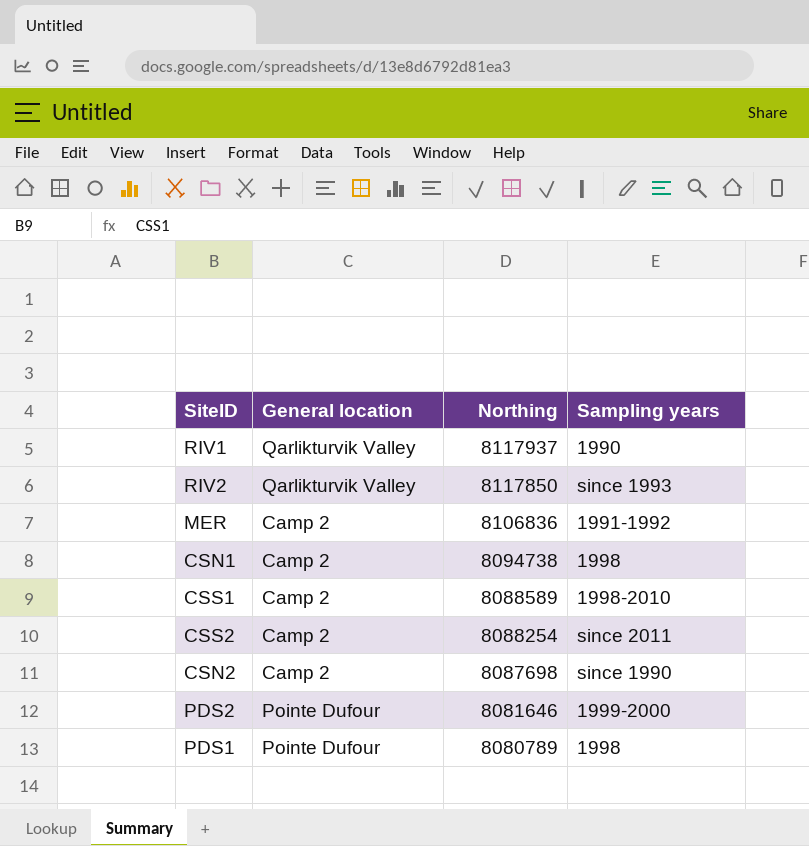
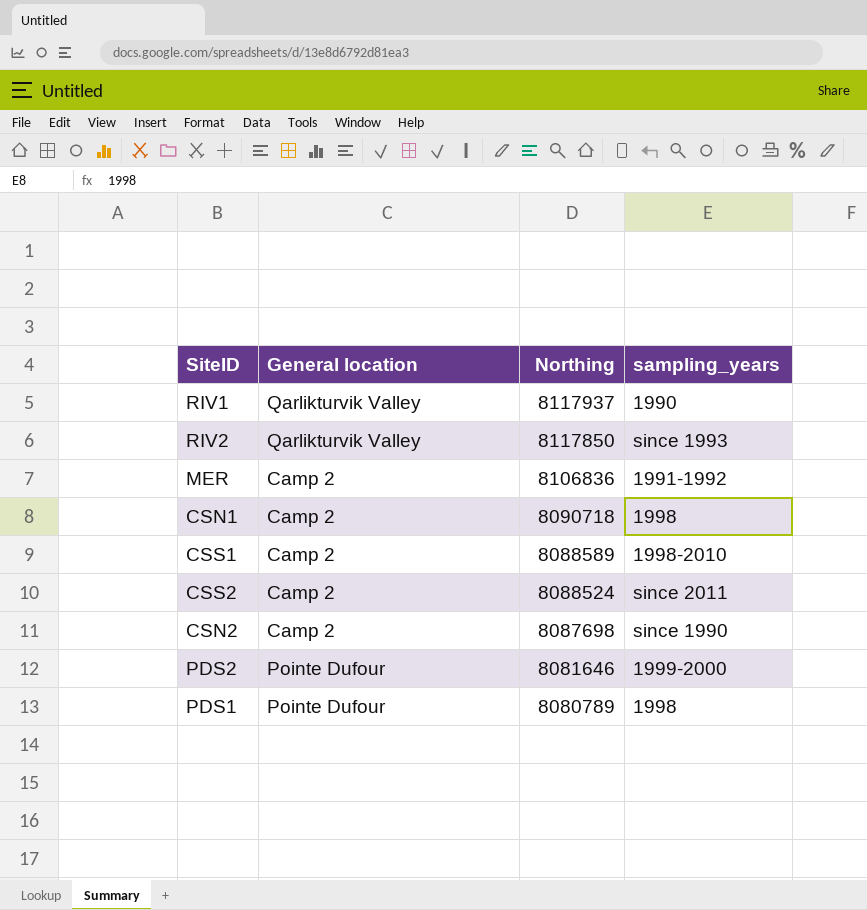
column name: Sampling years -> sampling_years
CSN1 | Northing: 8094738 -> 8090718
CSS2 | Northing: 8088254 -> 8088524

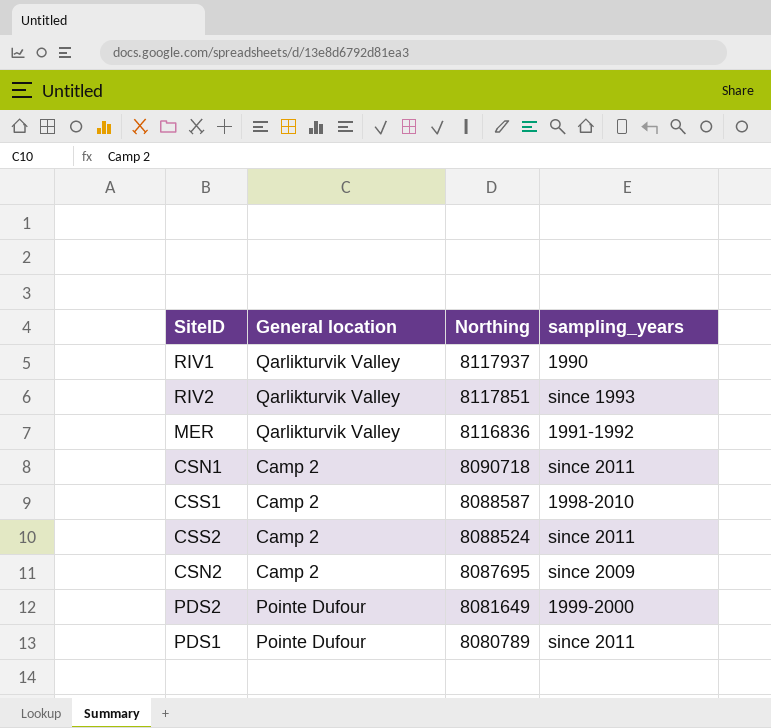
RIV2 | Northing: 8117850 -> 8117851
MER | General location: Camp 2 -> Qarlikturvik Valley
MER | Northing: 8106836 -> 8116836
CSN1 | sampling_years: 1998 -> since 2011
CSS1 | Northing: 8088589 -> 8088587
CSN2 | Northing: 8087698 -> 8087695
CSN2 | sampling_years: since 1990 -> since 2009
PDS2 | Northing: 8081646 -> 8081649
PDS1 | sampling_years: 1998 -> since 2011

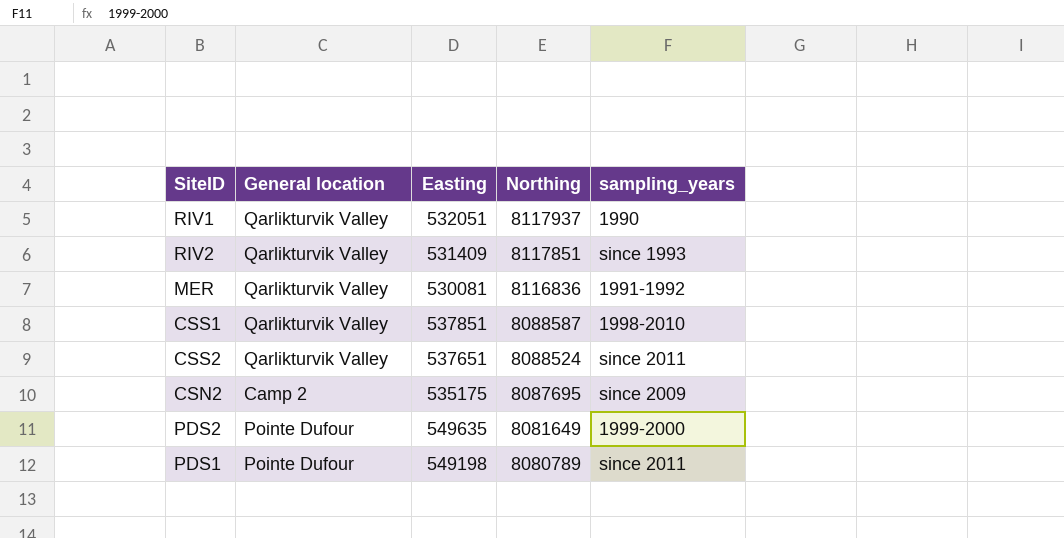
column Easting | position: none -> 3
row CSN1: Camp 2 | 8090718 | since 2011 -> none
CSS1 | General location: Camp 2 -> Qarlikturvik Valley
CSS2 | General location: Camp 2 -> Qarlikturvik Valley

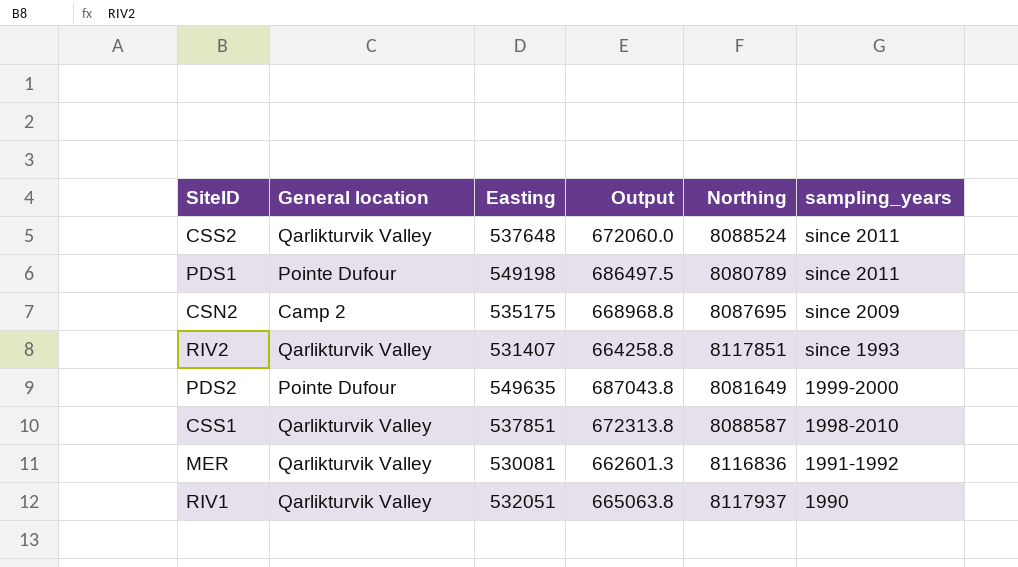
row order: Northing descending -> sampling_years descending
column Output | formula: none -> [Easting] * 1.25
CSS2 | Easting: 537651 -> 537648
RIV2 | Easting: 531409 -> 531407

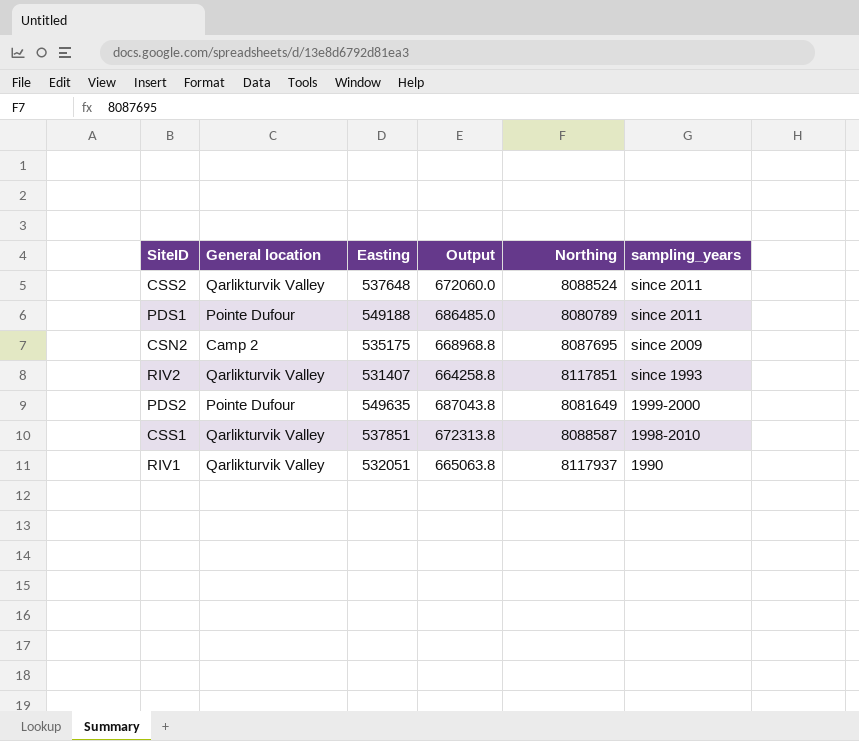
row MER: Qarlikturvik Valley | 530081 | 662601.3 | 8116836 | 1991-1992 -> none
PDS1 | Easting: 549198 -> 549188
PDS1 | Output: 686497.5 -> 686485.0

